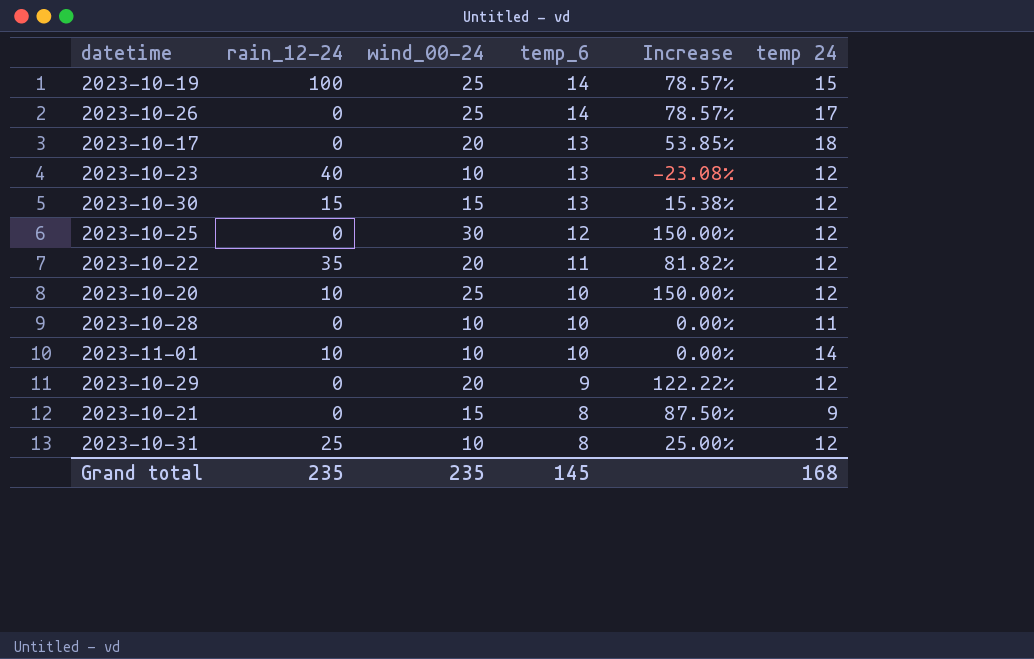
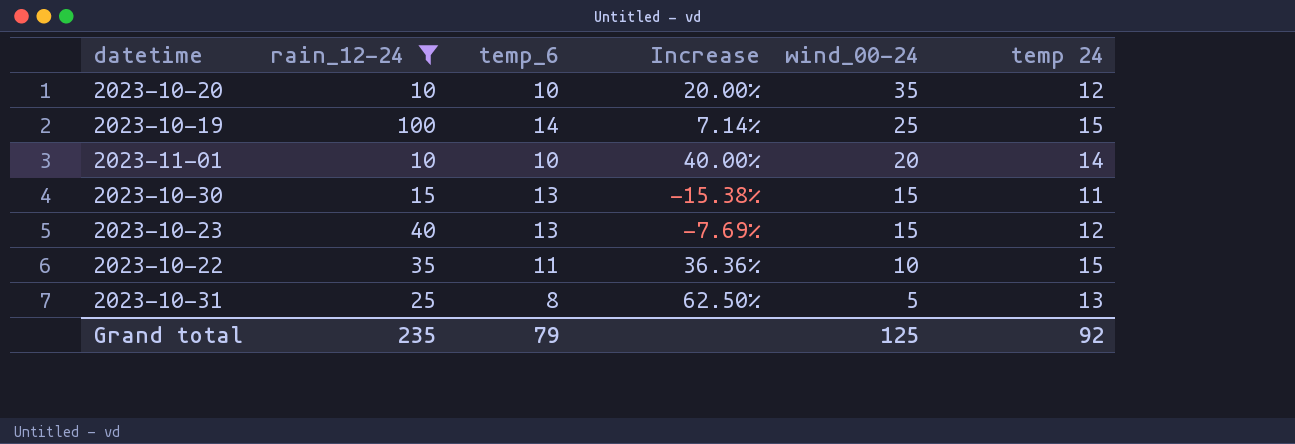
filter: none -> rain_12-24 != 0
row order: temp_6 descending -> wind_00-24 descending
column Increase | formula: ([wind_00-24] - [temp_6]) / [temp_6] -> ([temp 24] - [temp_6]) / [temp_6]
column wind_00-24 | position: 3 -> 5
2023-10-20 | wind_00-24: 25 -> 35
2023-11-01 | wind_00-24: 10 -> 20
2023-10-30 | temp 24: 12 -> 11
2023-10-23 | wind_00-24: 10 -> 15
2023-10-22 | wind_00-24: 20 -> 10
2023-10-22 | temp 24: 12 -> 15
2023-10-31 | wind_00-24: 10 -> 5
2023-10-31 | temp 24: 12 -> 13
Grand total | temp_6: 145 -> 79
Grand total | wind_00-24: 235 -> 125
Grand total | temp 24: 168 -> 92

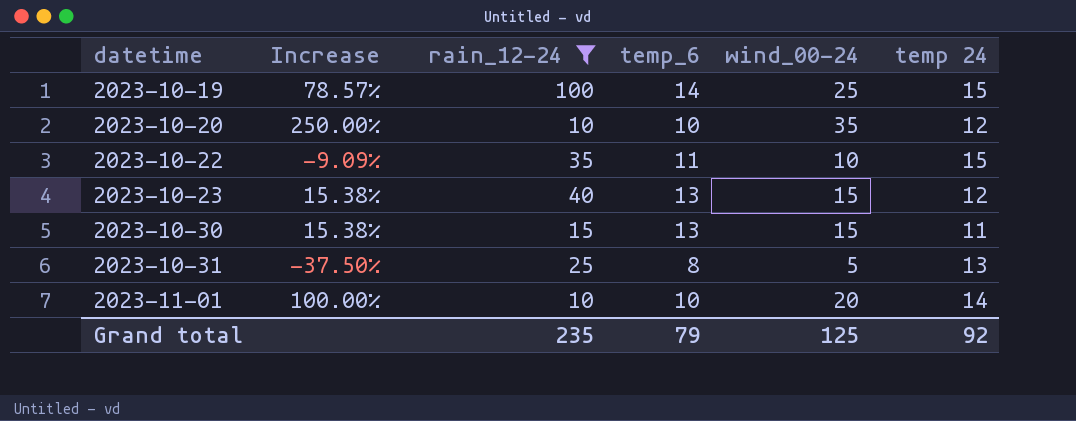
row order: wind_00-24 descending -> datetime ascending
column Increase | formula: ([temp 24] - [temp_6]) / [temp_6] -> ([wind_00-24] - [temp_6]) / [temp_6]
column Increase | position: 4 -> 2

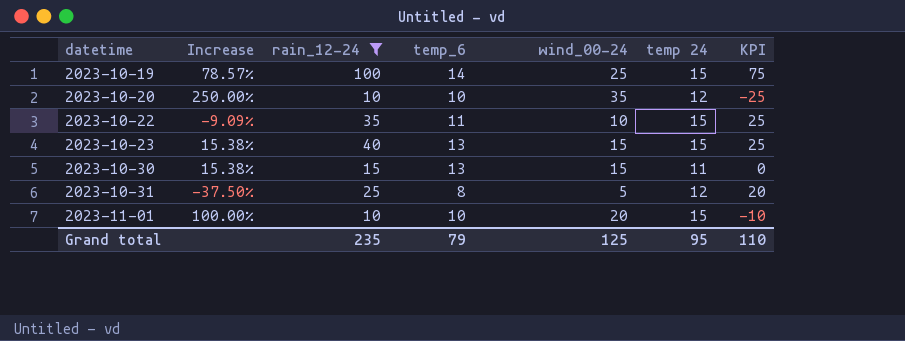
column KPI | formula: none -> [rain_12-24] - [wind_00-24]
2023-10-23 | temp 24: 12 -> 15
2023-10-31 | temp 24: 13 -> 12
2023-11-01 | temp 24: 14 -> 15
Grand total | temp 24: 92 -> 95

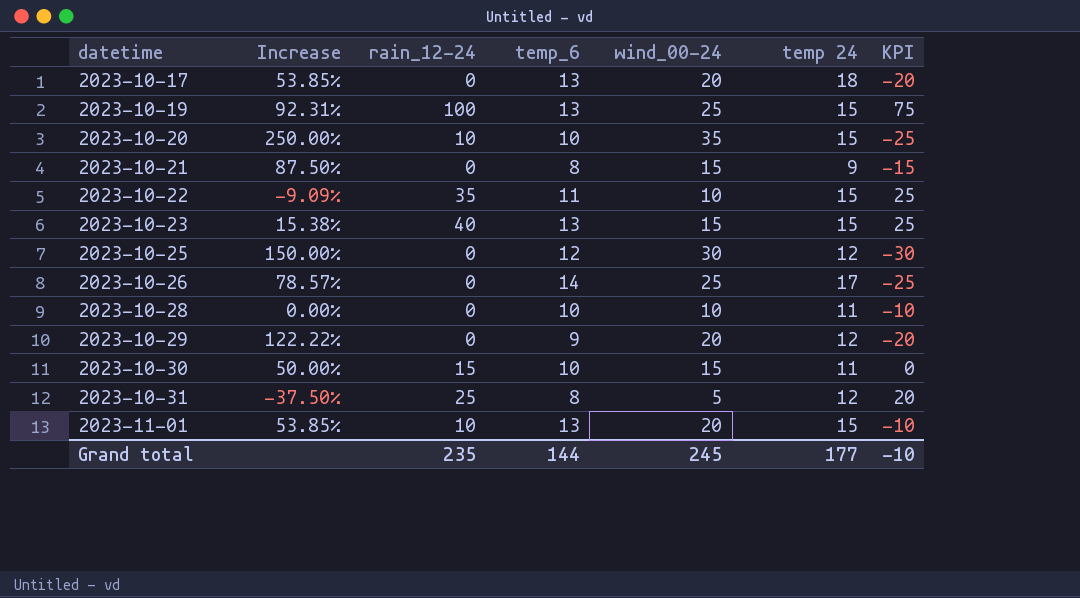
filter: rain_12-24 != 0 -> none
2023-10-19 | Increase: 78.57% -> 92.31%
2023-10-19 | temp_6: 14 -> 13
2023-10-20 | temp 24: 12 -> 15
2023-10-30 | Increase: 15.38% -> 50.00%
2023-10-30 | temp_6: 13 -> 10
2023-11-01 | Increase: 100.00% -> 53.85%
2023-11-01 | temp_6: 10 -> 13
Grand total | temp_6: 79 -> 144
Grand total | wind_00-24: 125 -> 245
Grand total | temp 24: 95 -> 177
Grand total | KPI: 110 -> -10

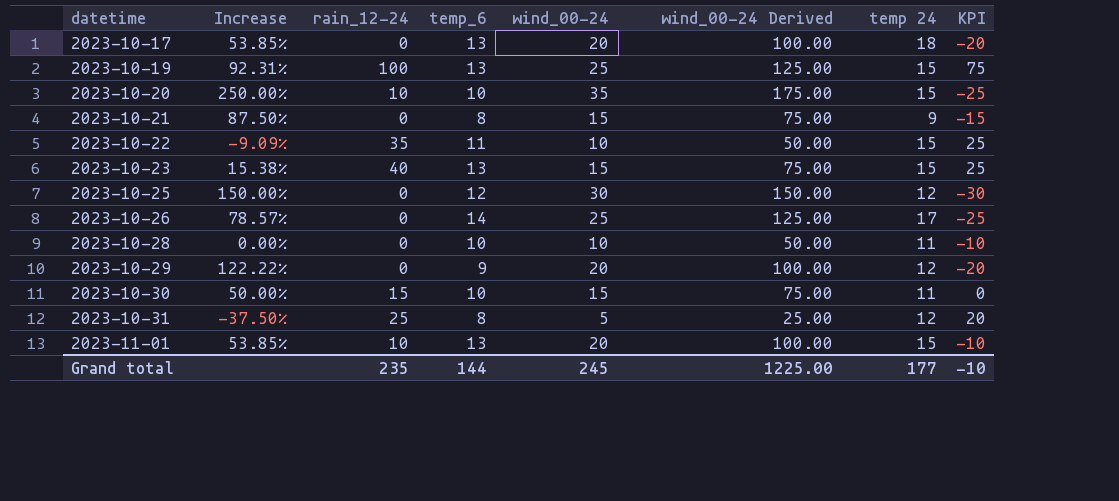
column wind_00-24 Derived | formula: none -> [wind_00-24] * 5

